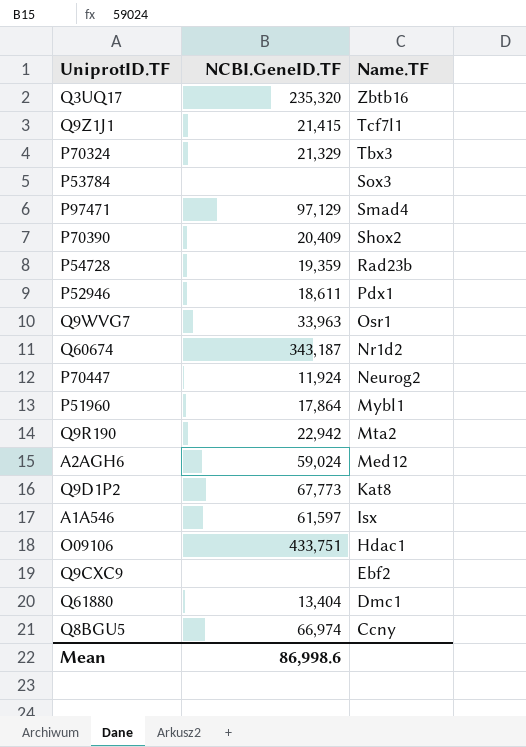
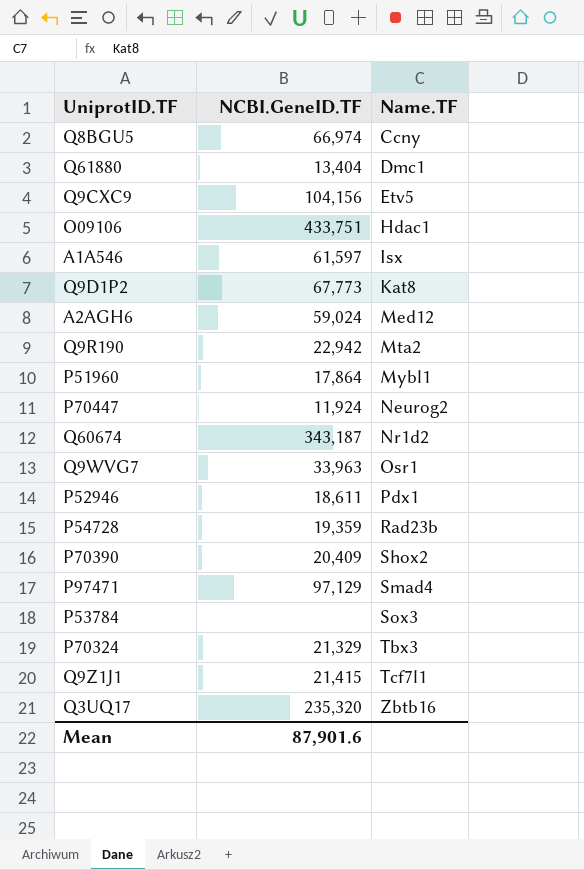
row order: Name.TF descending -> Name.TF ascending
Q9CXC9 | NCBI.GeneID.TF: none -> 104,156
Q9CXC9 | Name.TF: Ebf2 -> Etv5
Mean | NCBI.GeneID.TF: 86,998.6 -> 87,901.6

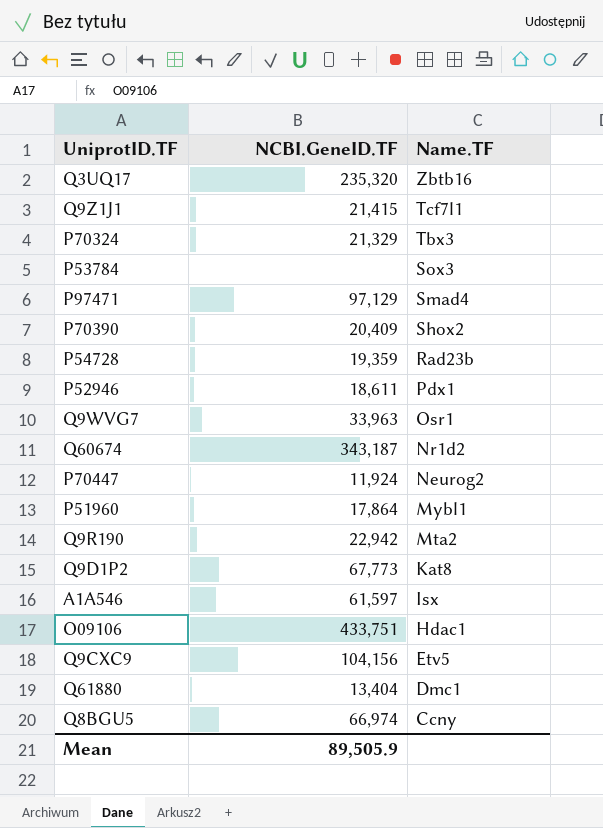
row order: Name.TF ascending -> Name.TF descending
row A2AGH6: 59,024 | Med12 -> none
Mean | NCBI.GeneID.TF: 87,901.6 -> 89,505.9

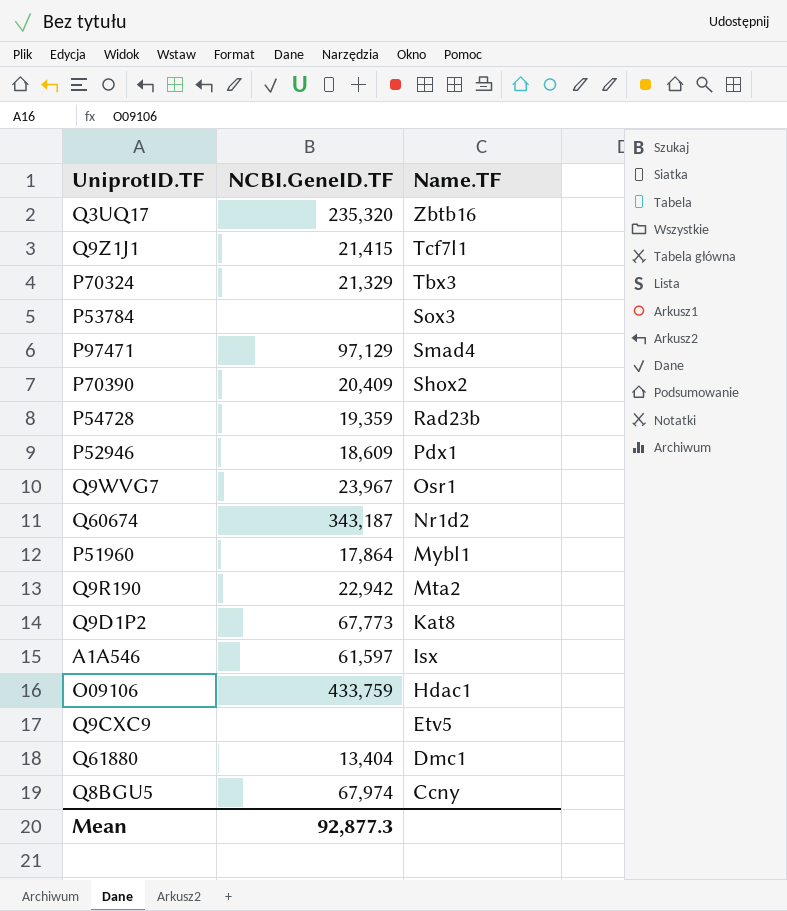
row P70447: 11,924 | Neurog2 -> none
P52946 | NCBI.GeneID.TF: 18,611 -> 18,609
Q9WVG7 | NCBI.GeneID.TF: 33,963 -> 23,967
O09106 | NCBI.GeneID.TF: 433,751 -> 433,759
Q9CXC9 | NCBI.GeneID.TF: 104,156 -> none
Q8BGU5 | NCBI.GeneID.TF: 66,974 -> 67,974
Mean | NCBI.GeneID.TF: 89,505.9 -> 92,877.3

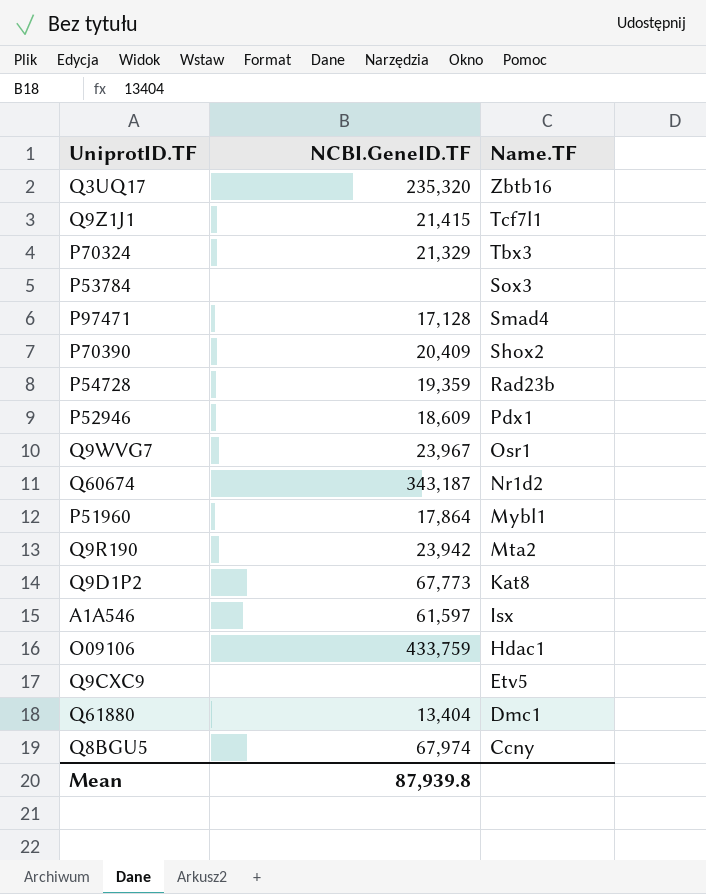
P97471 | NCBI.GeneID.TF: 97,129 -> 17,128
Q9R190 | NCBI.GeneID.TF: 22,942 -> 23,942
Mean | NCBI.GeneID.TF: 92,877.3 -> 87,939.8

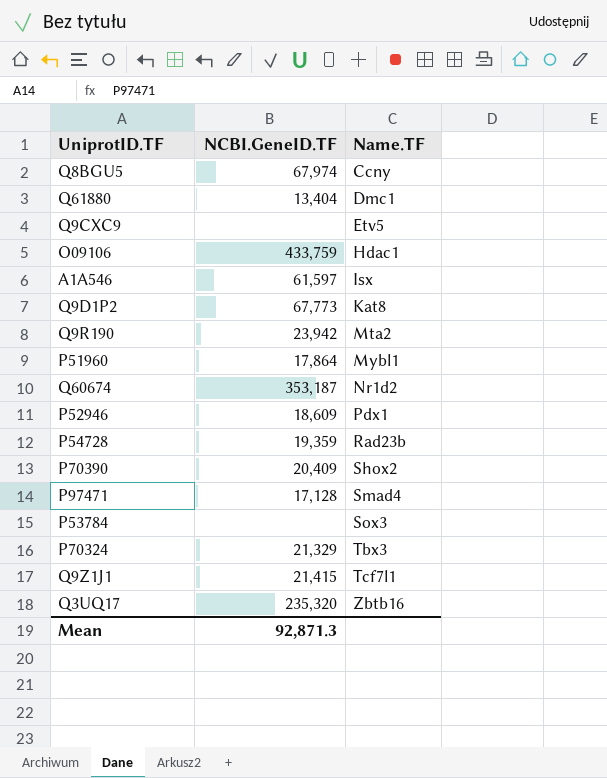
row order: Name.TF descending -> Name.TF ascending
row Q9WVG7: 23,967 | Osr1 -> none
Q60674 | NCBI.GeneID.TF: 343,187 -> 353,187
Mean | NCBI.GeneID.TF: 87,939.8 -> 92,871.3

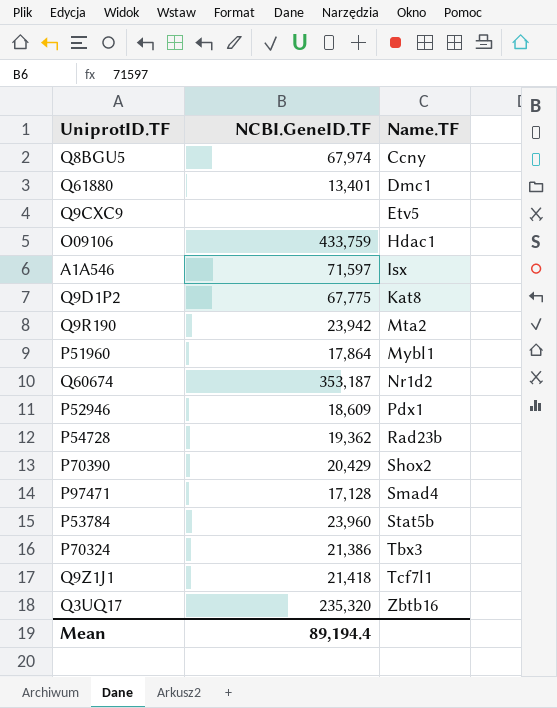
Q61880 | NCBI.GeneID.TF: 13,404 -> 13,401
A1A546 | NCBI.GeneID.TF: 61,597 -> 71,597
Q9D1P2 | NCBI.GeneID.TF: 67,773 -> 67,775
P54728 | NCBI.GeneID.TF: 19,359 -> 19,362
P70390 | NCBI.GeneID.TF: 20,409 -> 20,429
P53784 | NCBI.GeneID.TF: none -> 23,960
P53784 | Name.TF: Sox3 -> Stat5b
P70324 | NCBI.GeneID.TF: 21,329 -> 21,386
Q9Z1J1 | NCBI.GeneID.TF: 21,415 -> 21,418
Mean | NCBI.GeneID.TF: 92,871.3 -> 89,194.4

